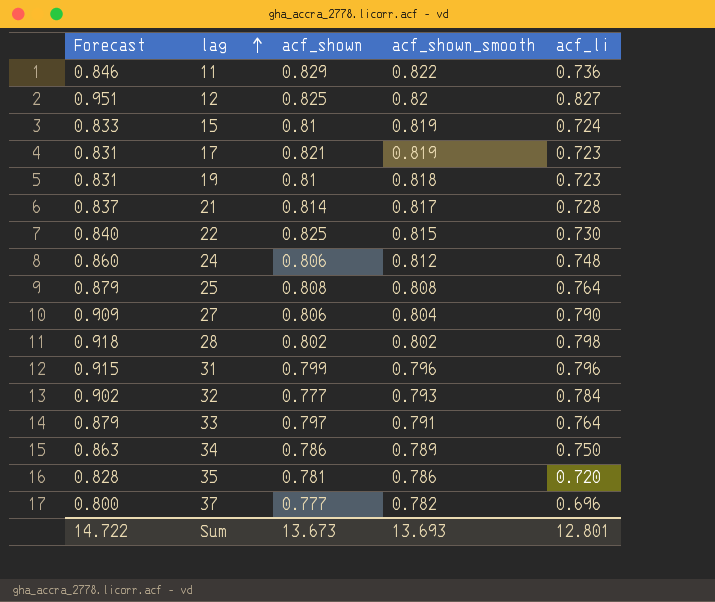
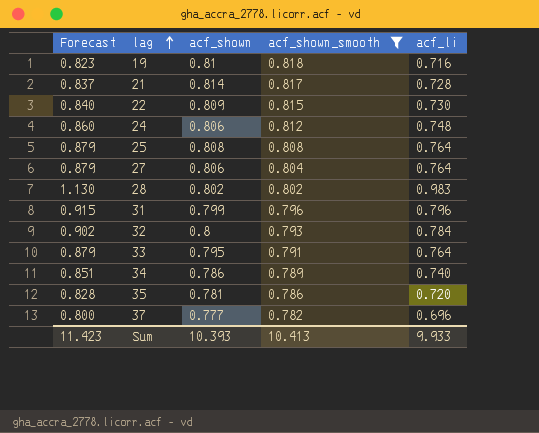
filter: none -> acf_shown_smooth <= 0.818
19 | Forecast: 0.831 -> 0.823
19 | acf_li: 0.723 -> 0.716
22 | acf_shown: 0.825 -> 0.809
27 | Forecast: 0.909 -> 0.879
27 | acf_li: 0.790 -> 0.764
28 | Forecast: 0.918 -> 1.130
28 | acf_li: 0.798 -> 0.983
32 | acf_shown: 0.777 -> 0.8
33 | acf_shown: 0.797 -> 0.795
34 | Forecast: 0.863 -> 0.851
34 | acf_li: 0.750 -> 0.740
Sum | Forecast: 14.722 -> 11.423
Sum | acf_shown: 13.673 -> 10.393
Sum | acf_shown_smooth: 13.693 -> 10.413
Sum | acf_li: 12.801 -> 9.933

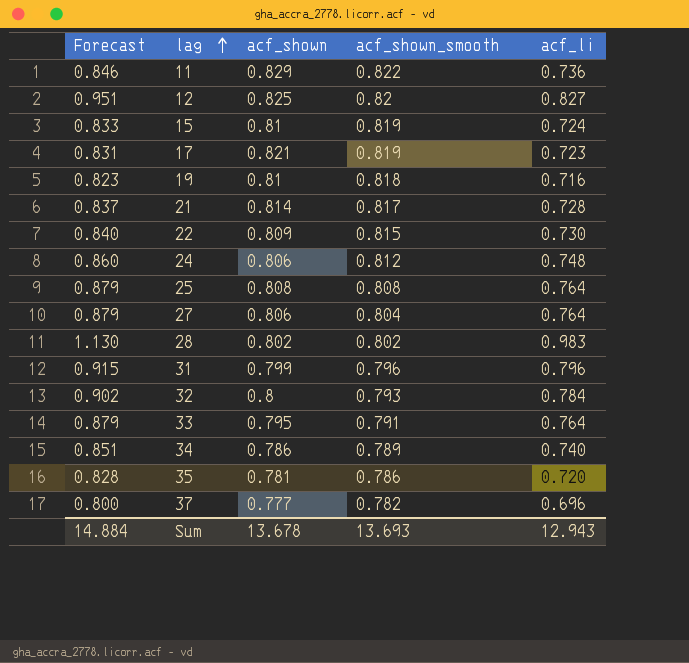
filter: acf_shown_smooth <= 0.818 -> none
Sum | Forecast: 11.423 -> 14.884
Sum | acf_shown: 10.393 -> 13.678
Sum | acf_shown_smooth: 10.413 -> 13.693
Sum | acf_li: 9.933 -> 12.943

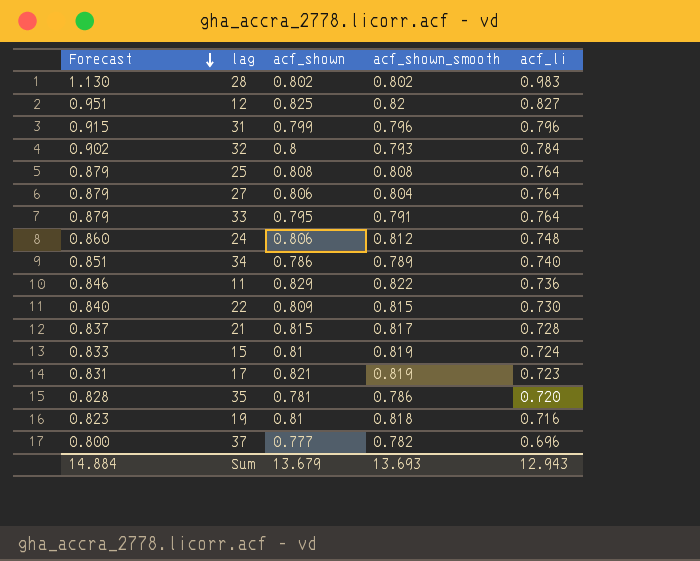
row order: lag ascending -> Forecast descending
21 | acf_shown: 0.814 -> 0.815
Sum | acf_shown: 13.678 -> 13.679

